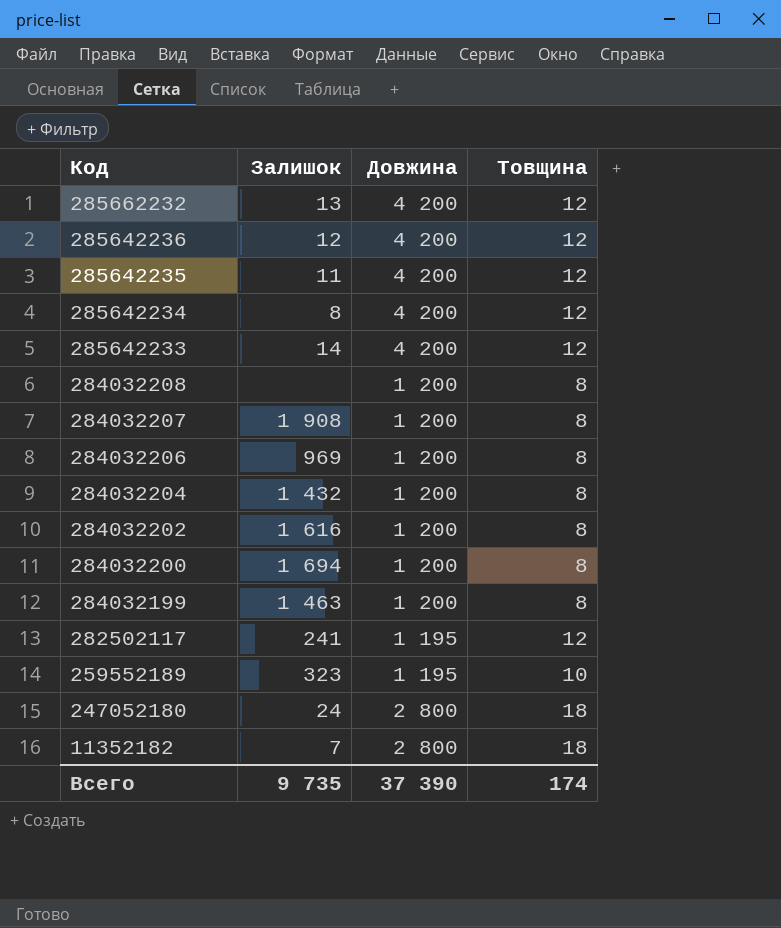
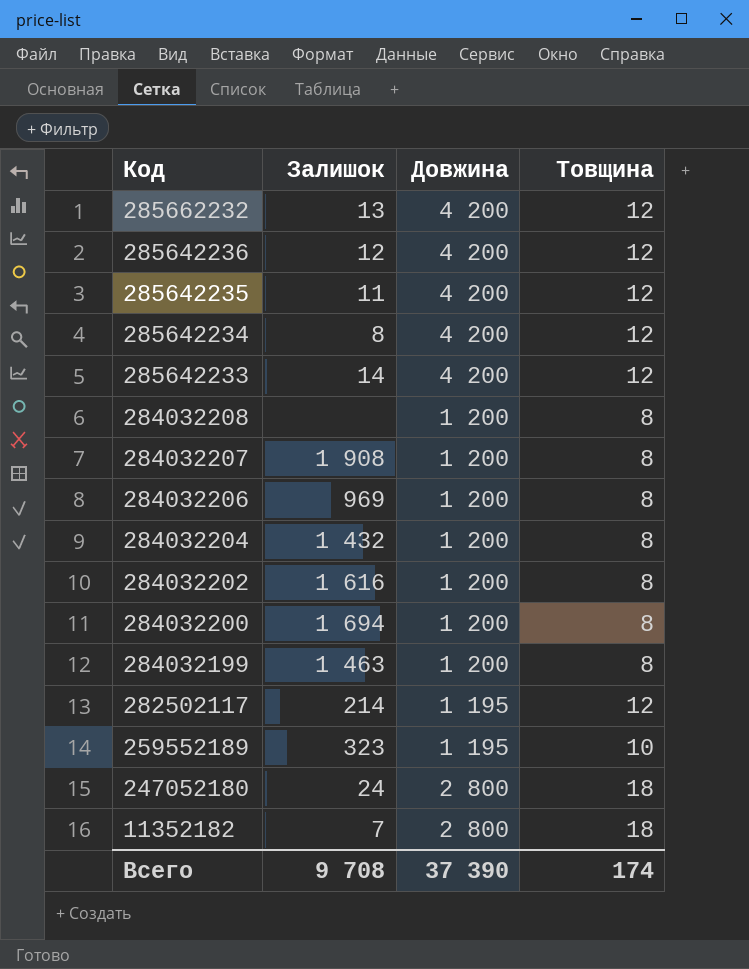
282502117 | Залишок: 241 -> 214
Всего | Залишок: 9 735 -> 9 708

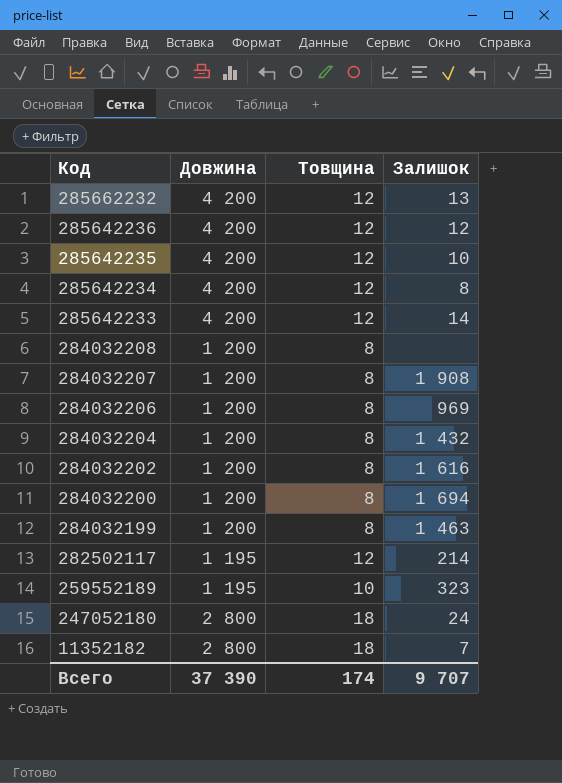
column Залишок | position: 2 -> 4
285642235 | Залишок: 11 -> 10
Всего | Залишок: 9 708 -> 9 707

